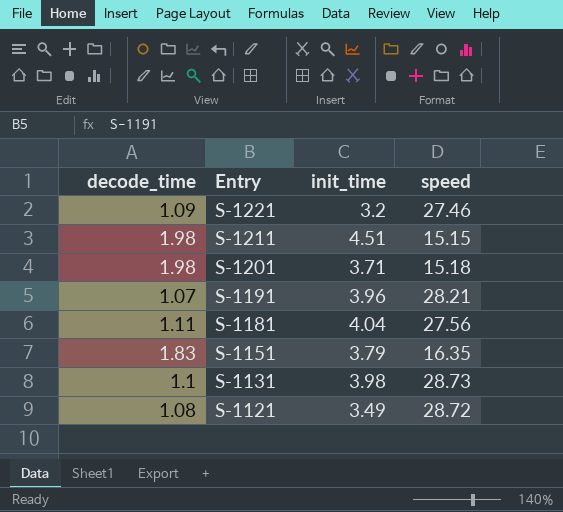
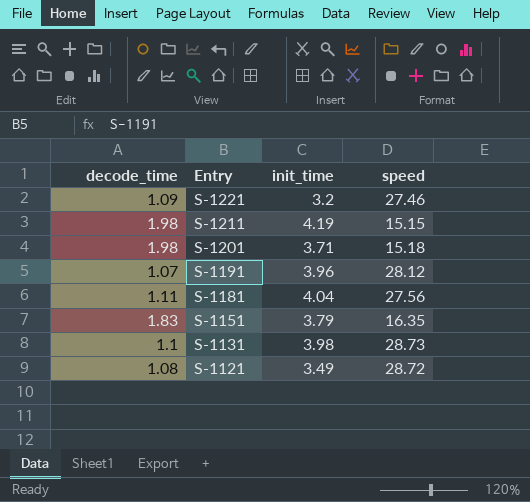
S-1211 | init_time: 4.51 -> 4.19
S-1191 | speed: 28.21 -> 28.12

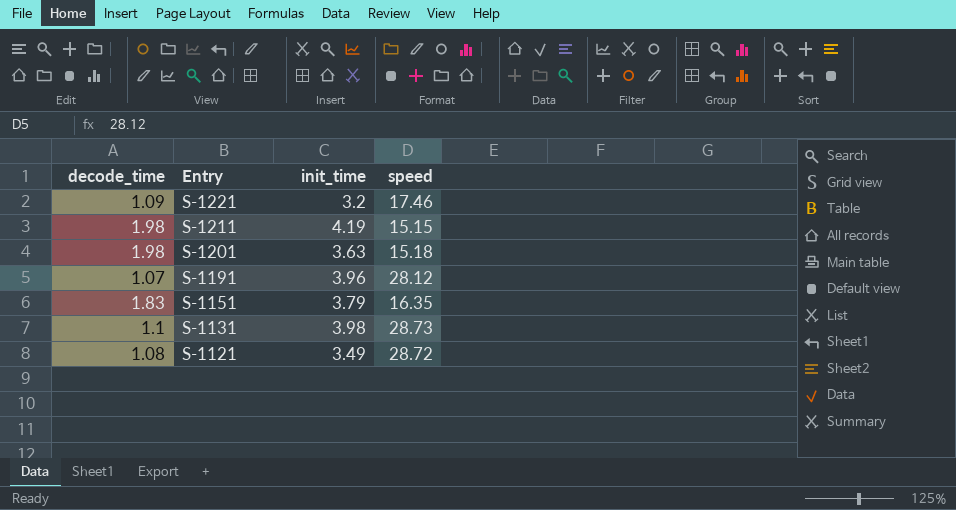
row S-1181: 1.11 | 4.04 | 27.56 -> none
S-1221 | speed: 27.46 -> 17.46
S-1201 | init_time: 3.71 -> 3.63

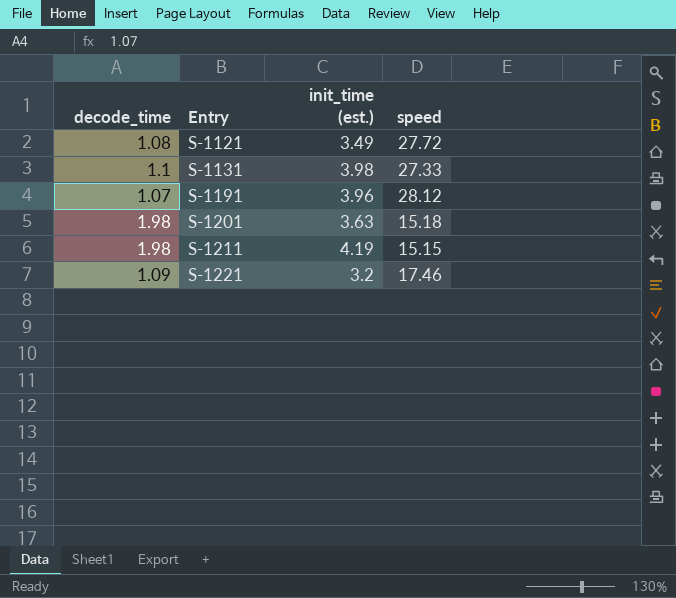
row order: Entry descending -> Entry ascending
column name: init_time -> init_time (est.)
row S-1151: 1.83 | 3.79 | 16.35 -> none
S-1121 | speed: 28.72 -> 27.72
S-1131 | speed: 28.73 -> 27.33

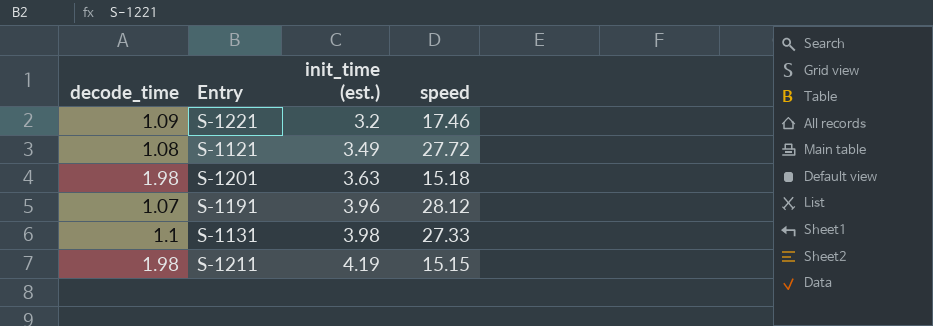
row order: Entry ascending -> init_time (est.) ascending

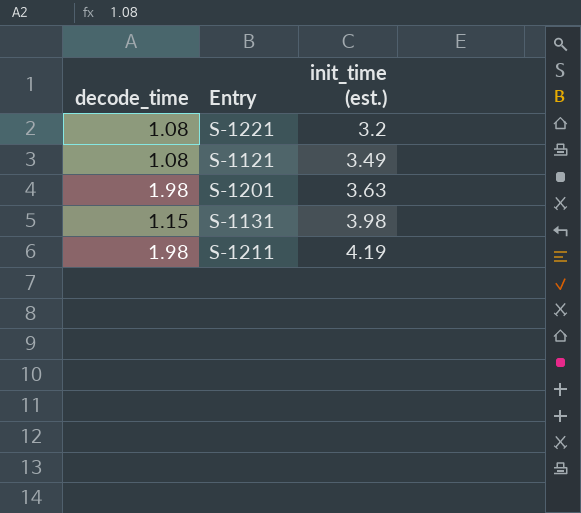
column speed | position: 4 -> none
row S-1191: 1.07 | 3.96 | 28.12 -> none
S-1221 | decode_time: 1.09 -> 1.08
S-1131 | decode_time: 1.1 -> 1.15

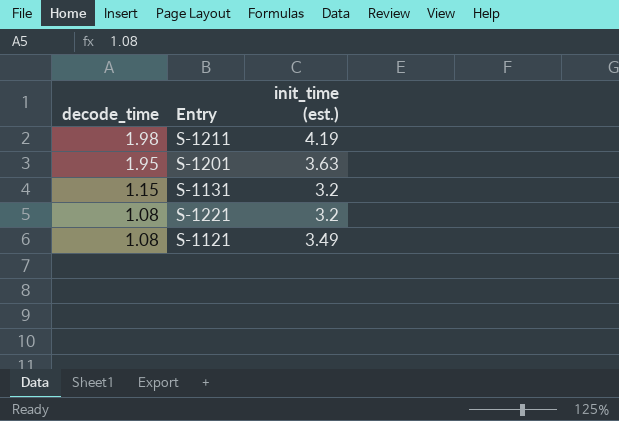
row order: init_time (est.) ascending -> decode_time descending
S-1201 | decode_time: 1.98 -> 1.95
S-1131 | init_time (est.): 3.98 -> 3.2

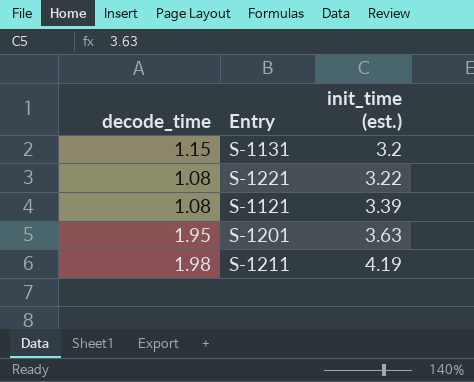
row order: decode_time descending -> init_time (est.) ascending
S-1221 | init_time (est.): 3.2 -> 3.22
S-1121 | init_time (est.): 3.49 -> 3.39

